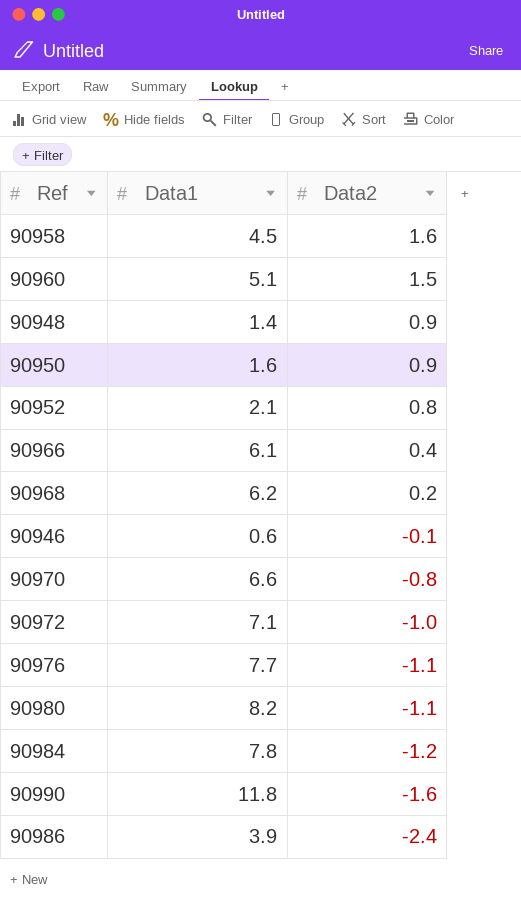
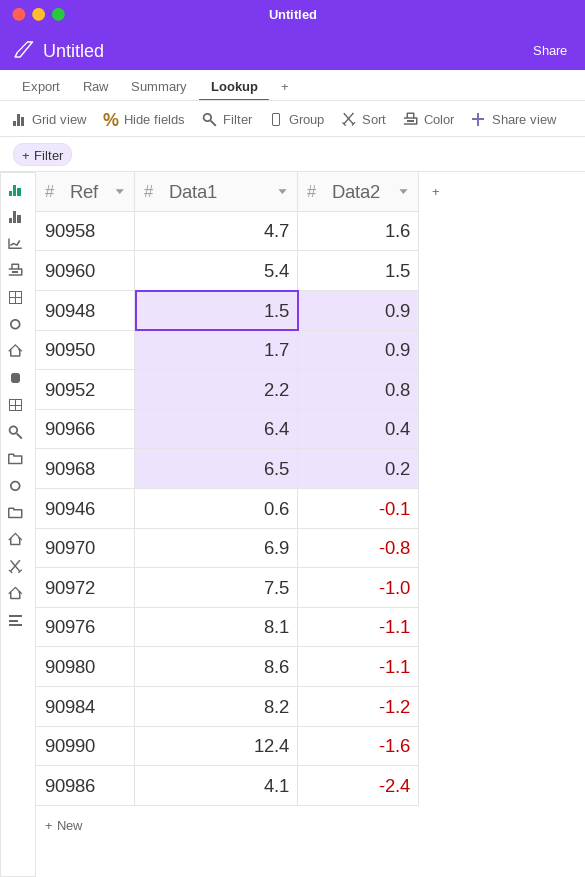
90958 | Data1: 4.5 -> 4.7
90960 | Data1: 5.1 -> 5.4
90948 | Data1: 1.4 -> 1.5
90950 | Data1: 1.6 -> 1.7
90952 | Data1: 2.1 -> 2.2
90966 | Data1: 6.1 -> 6.4
90968 | Data1: 6.2 -> 6.5
90970 | Data1: 6.6 -> 6.9
90972 | Data1: 7.1 -> 7.5
90976 | Data1: 7.7 -> 8.1
90980 | Data1: 8.2 -> 8.6
90984 | Data1: 7.8 -> 8.2
90990 | Data1: 11.8 -> 12.4
90986 | Data1: 3.9 -> 4.1

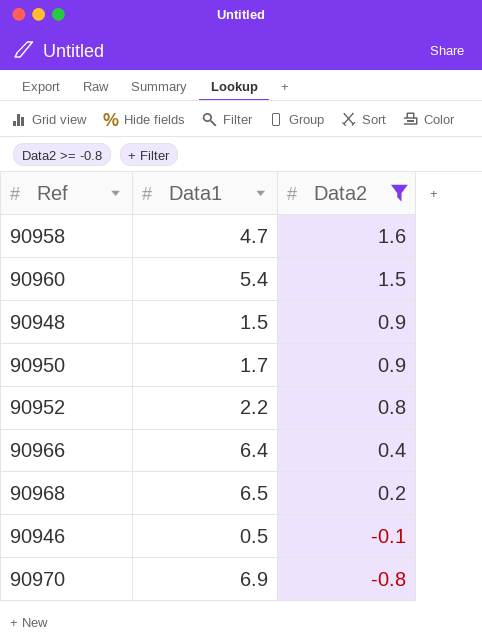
filter: none -> Data2 >= -0.8
90946 | Data1: 0.6 -> 0.5

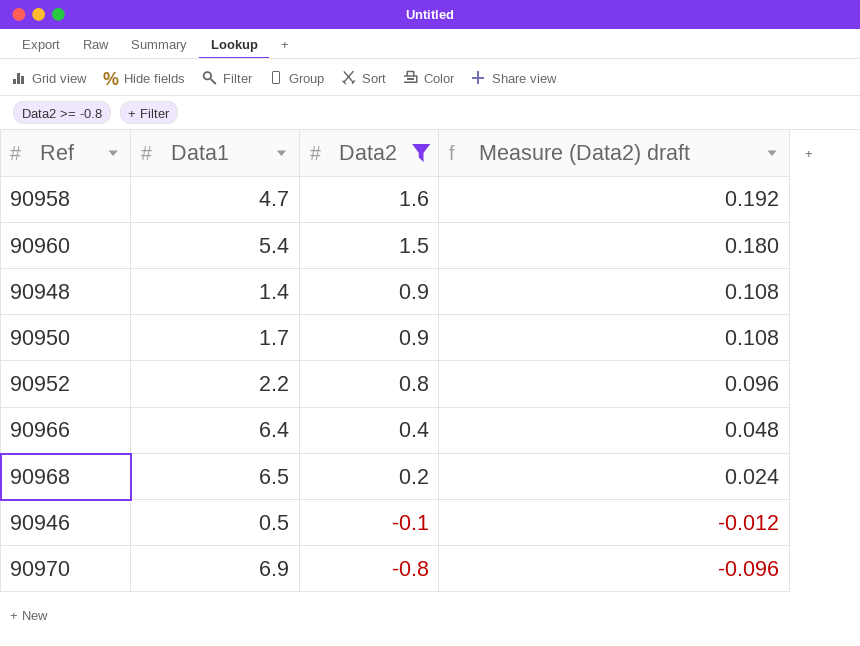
column Measure (Data2) draft | formula: none -> [Data2] * 0.12
90948 | Data1: 1.5 -> 1.4

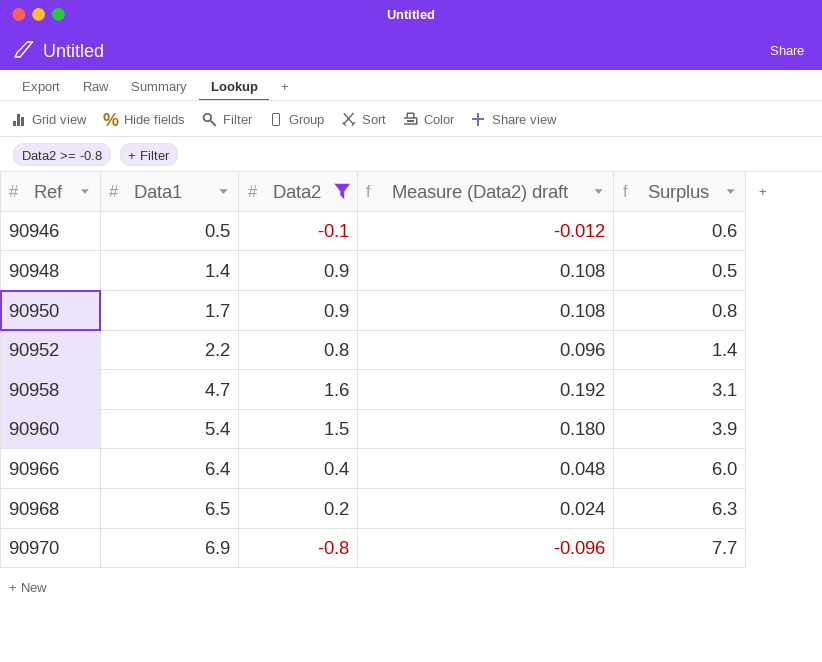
row order: Data2 descending -> Ref ascending
column Surplus | formula: none -> [Data1] - [Data2]

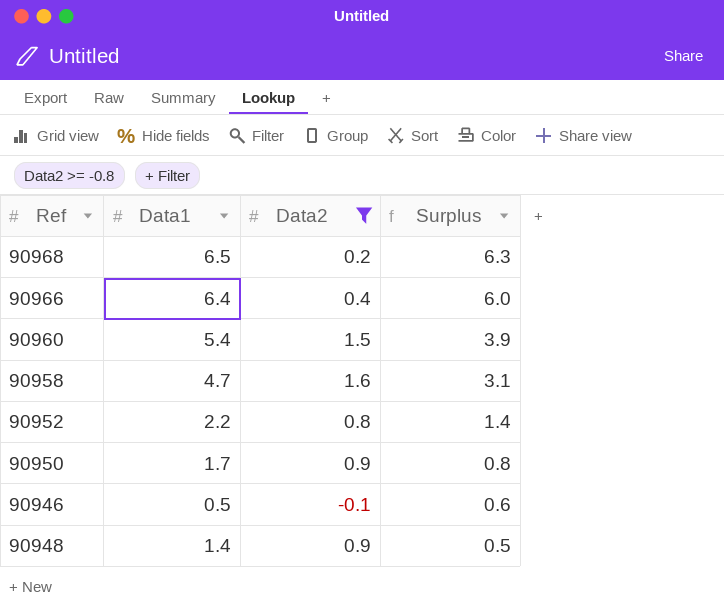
row order: Ref ascending -> Surplus descending
column Measure (Data2) draft | formula: [Data2] * 0.12 -> none
row 90970: 6.9 | -0.8 | -0.096 | 7.7 -> none

